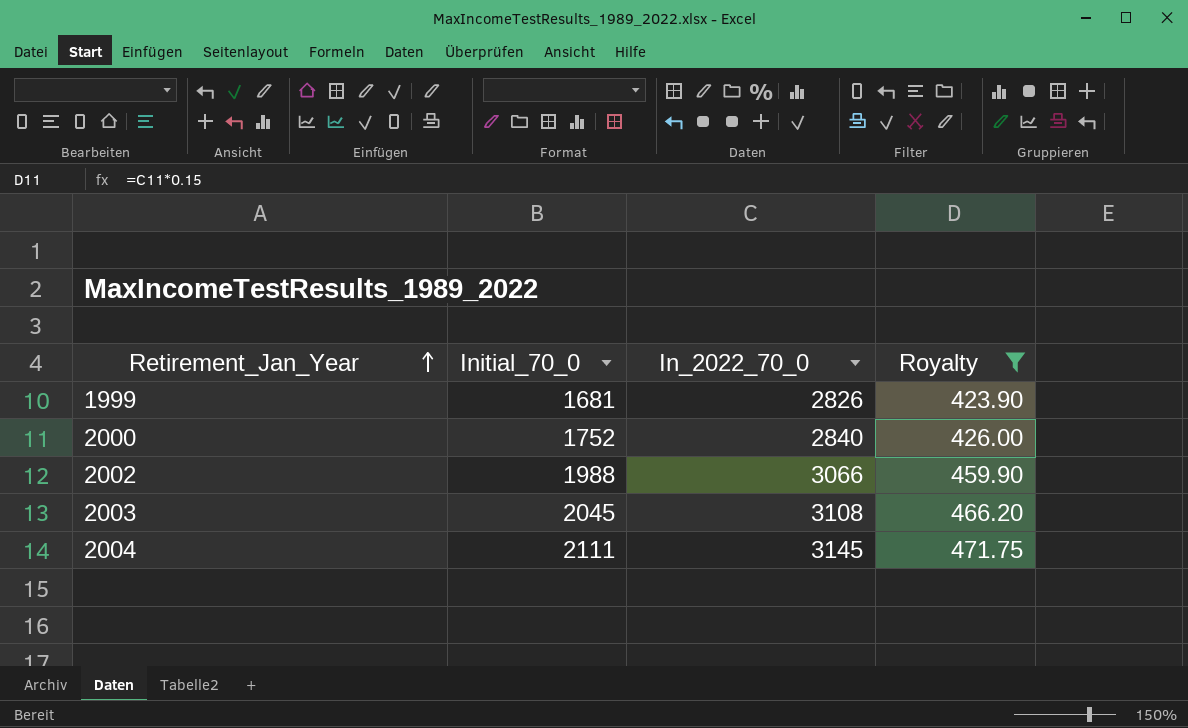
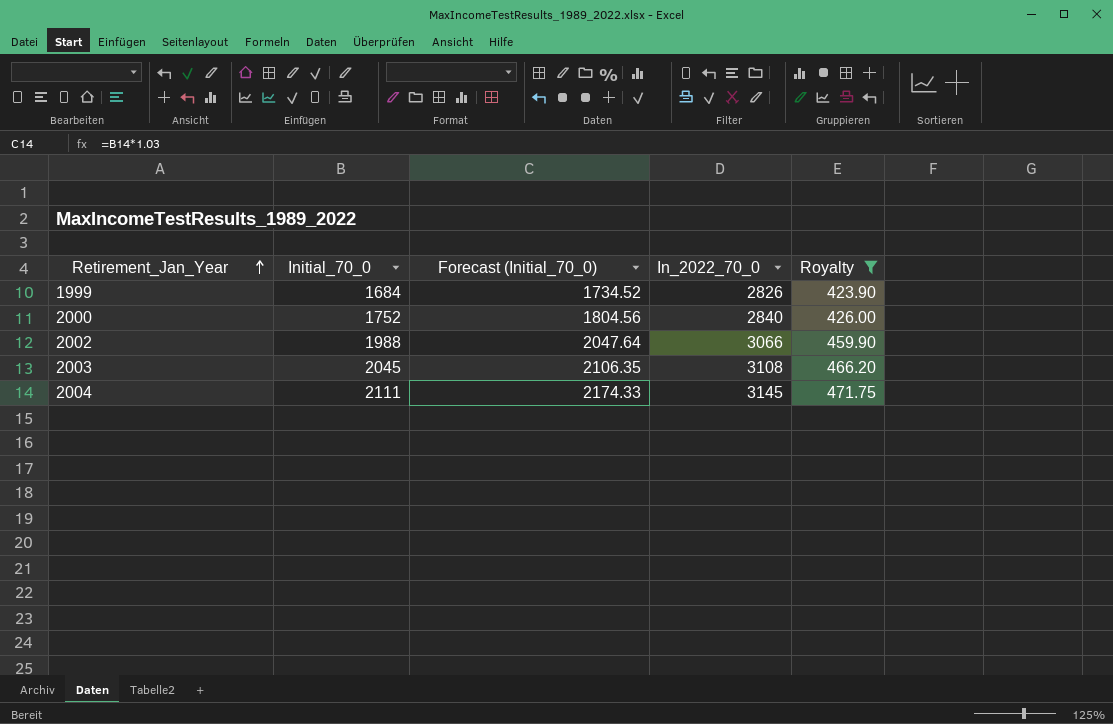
column Forecast (Initial_70_0) | formula: none -> [Initial_70_0] * 1.03
1999 | Initial_70_0: 1681 -> 1684

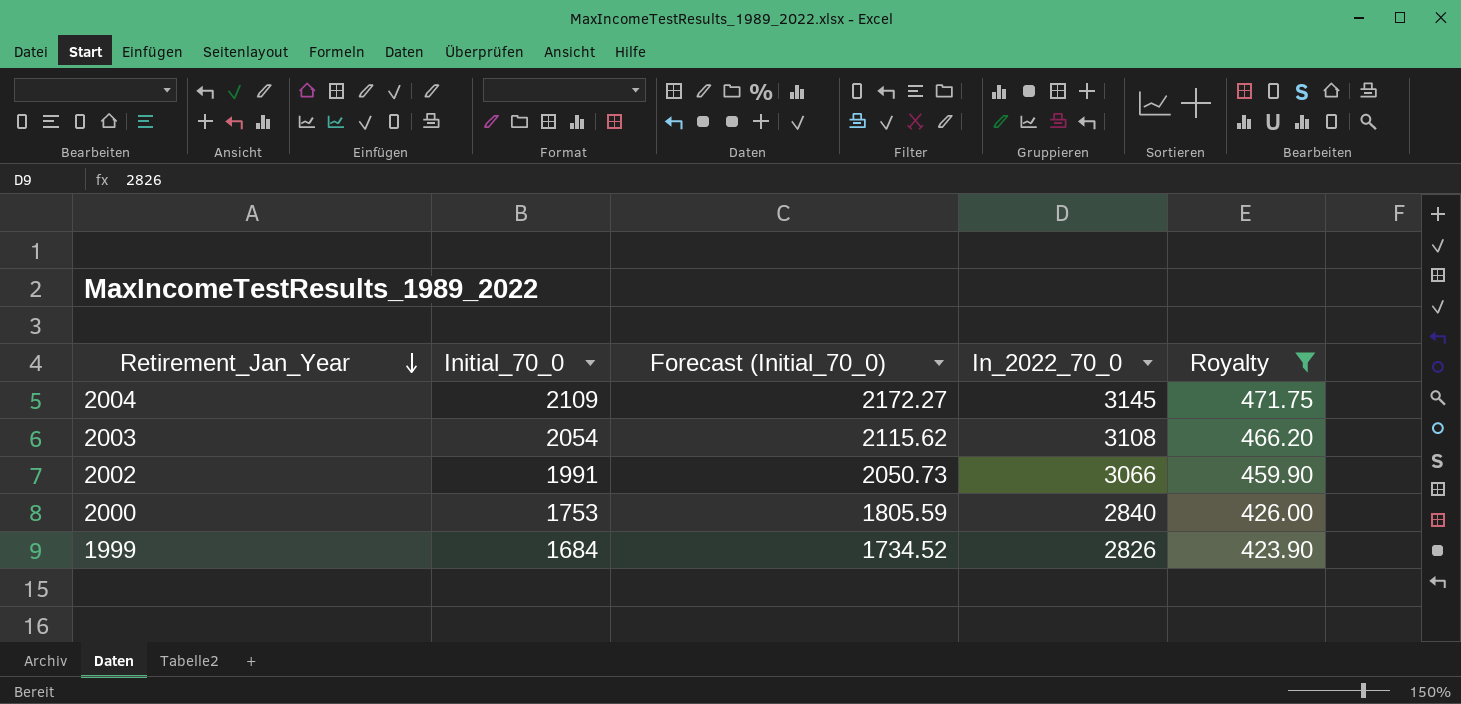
row order: Retirement_Jan_Year ascending -> Retirement_Jan_Year descending
2004 | Initial_70_0: 2111 -> 2109
2004 | Forecast (Initial_70_0): 2174.33 -> 2172.27
2003 | Initial_70_0: 2045 -> 2054
2003 | Forecast (Initial_70_0): 2106.35 -> 2115.62
2002 | Initial_70_0: 1988 -> 1991
2002 | Forecast (Initial_70_0): 2047.64 -> 2050.73
2000 | Initial_70_0: 1752 -> 1753
2000 | Forecast (Initial_70_0): 1804.56 -> 1805.59

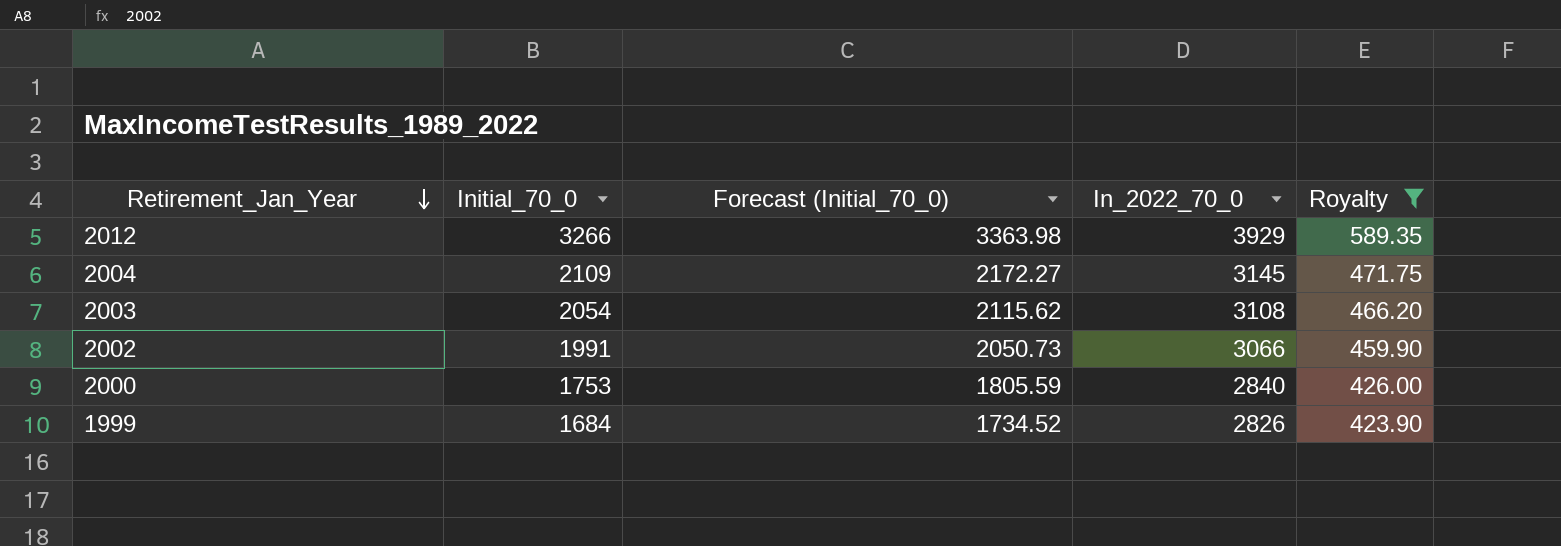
row 2012: none -> 3266 | 3363.98 | 3929 | 589.35

